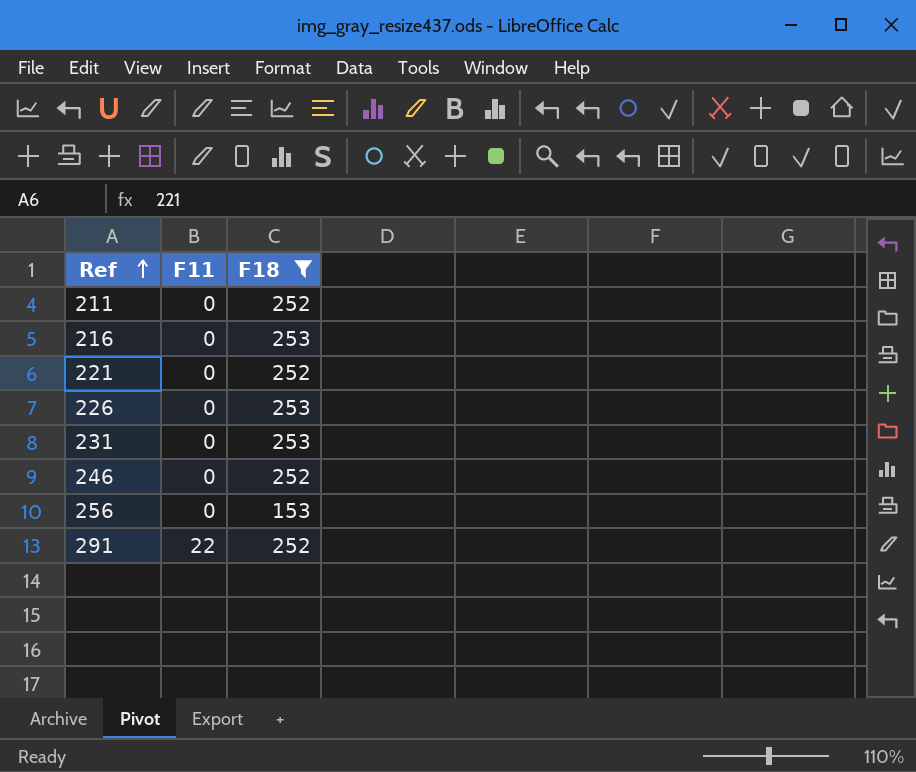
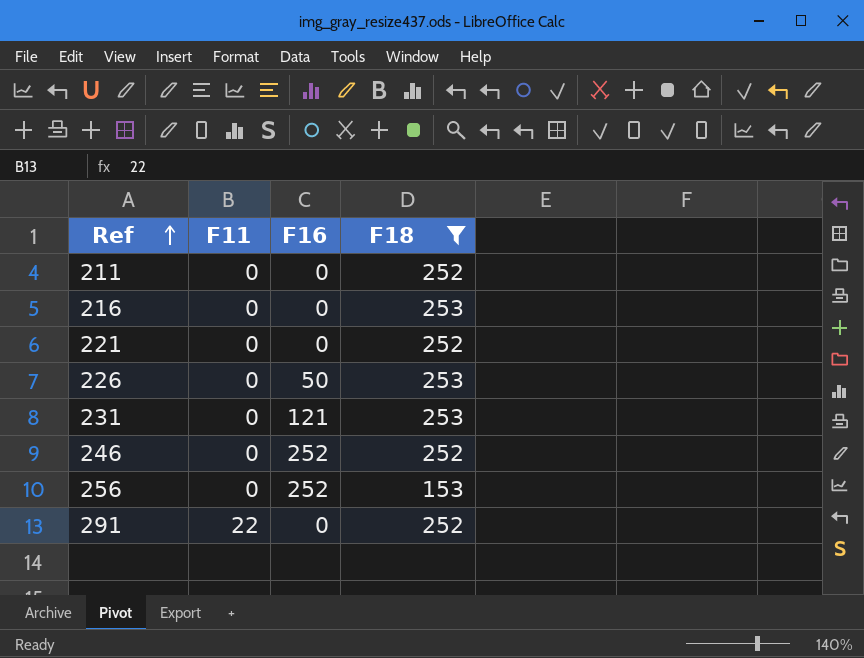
column F16 | position: none -> 3

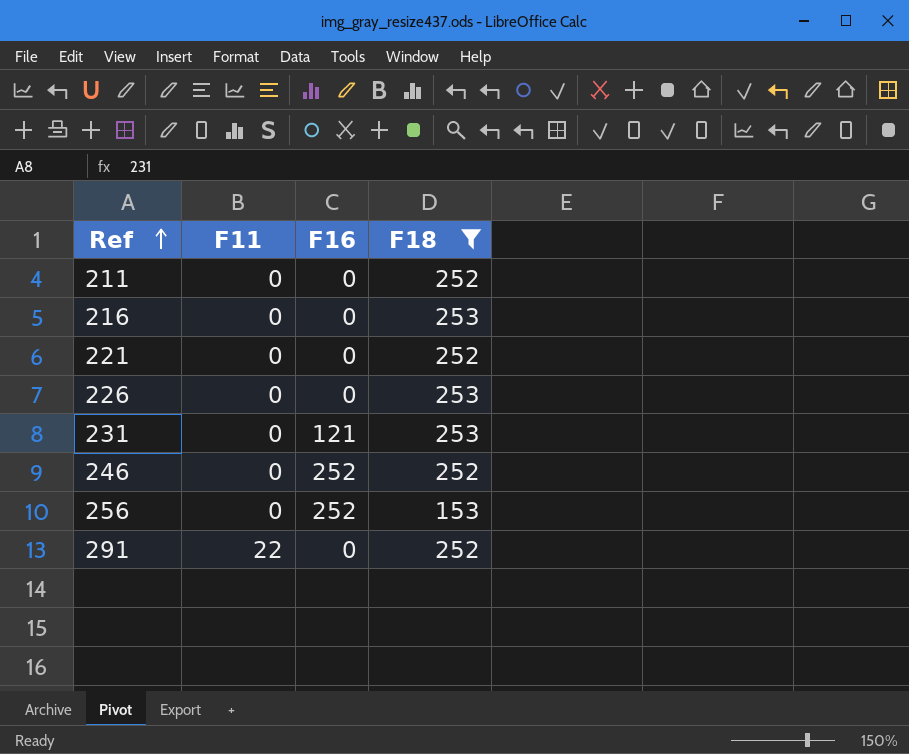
226 | F16: 50 -> 0

